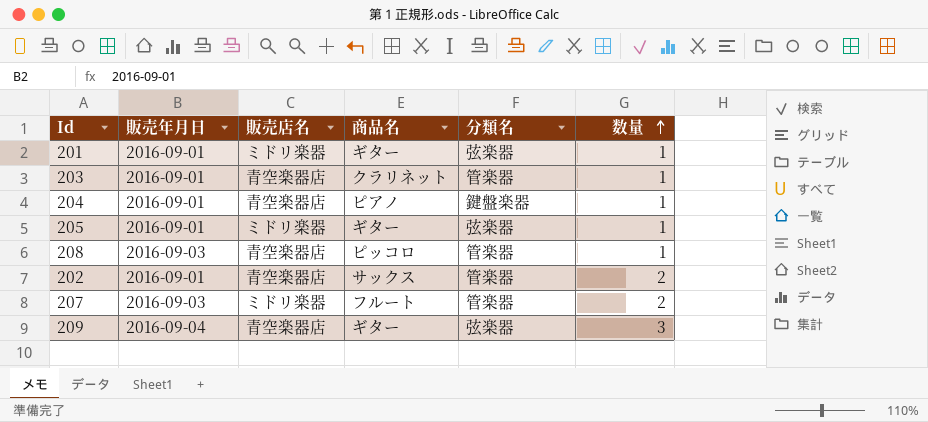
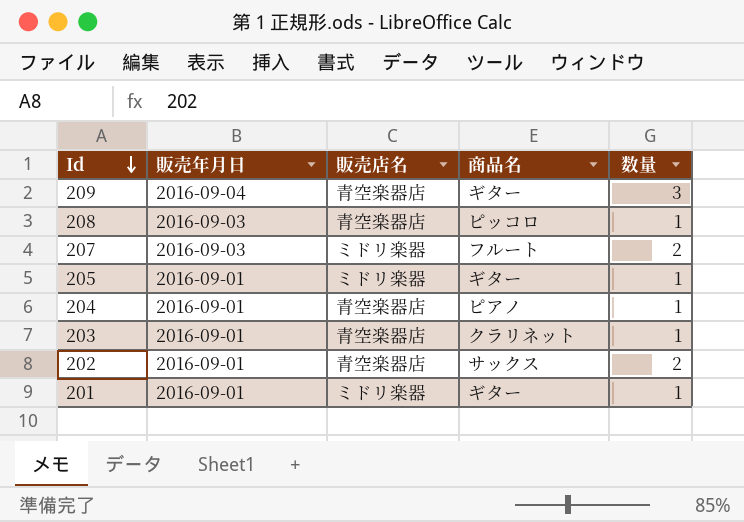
row order: 数量 ascending -> Id descending
column 分類名 | position: 5 -> none

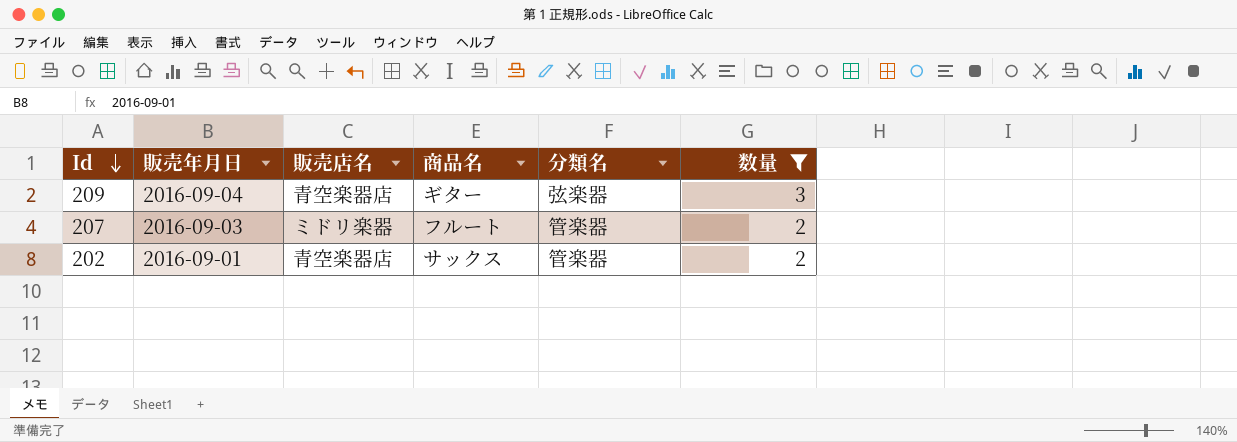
filter: none -> 数量 != 1
column 分類名 | position: none -> 5

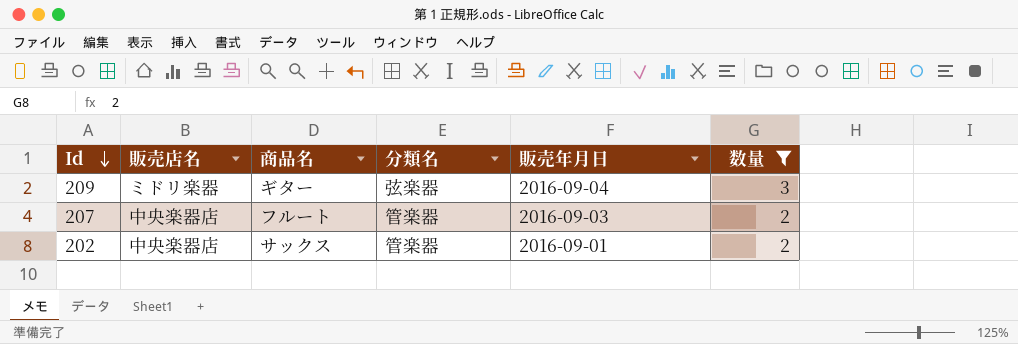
column 販売年月日 | position: 2 -> 5
209 | 販売店名: 青空楽器店 -> ミドリ楽器
207 | 販売店名: ミドリ楽器 -> 中央楽器店
202 | 販売店名: 青空楽器店 -> 中央楽器店

